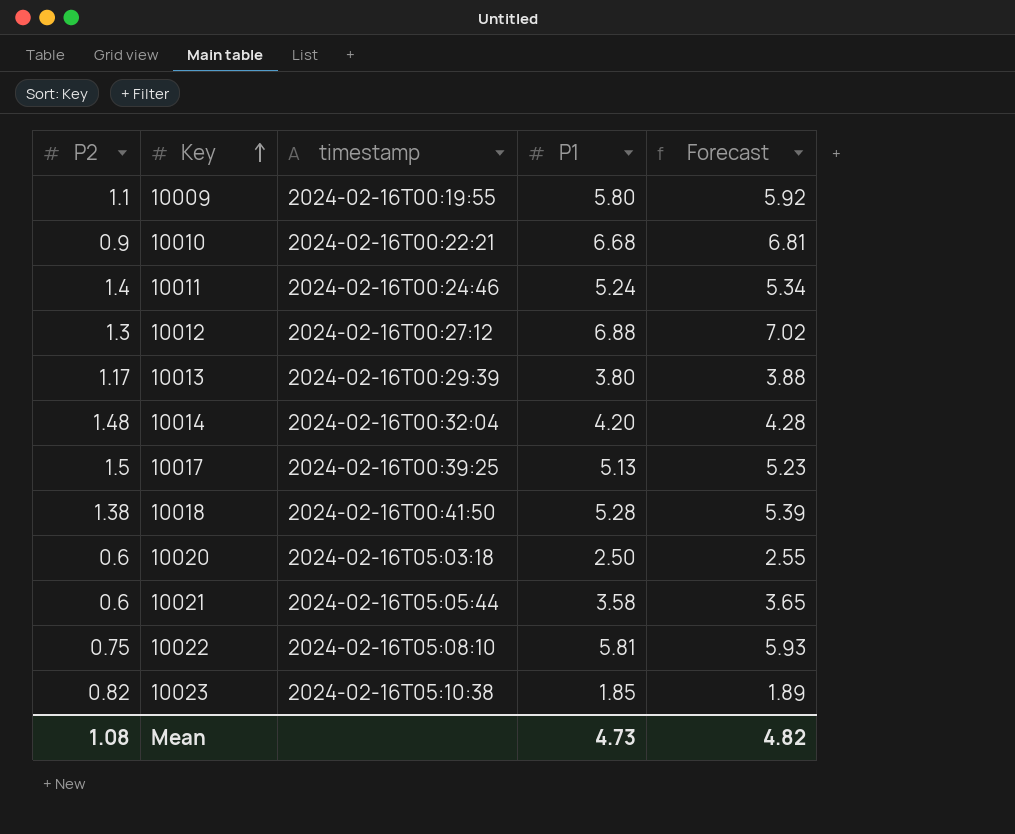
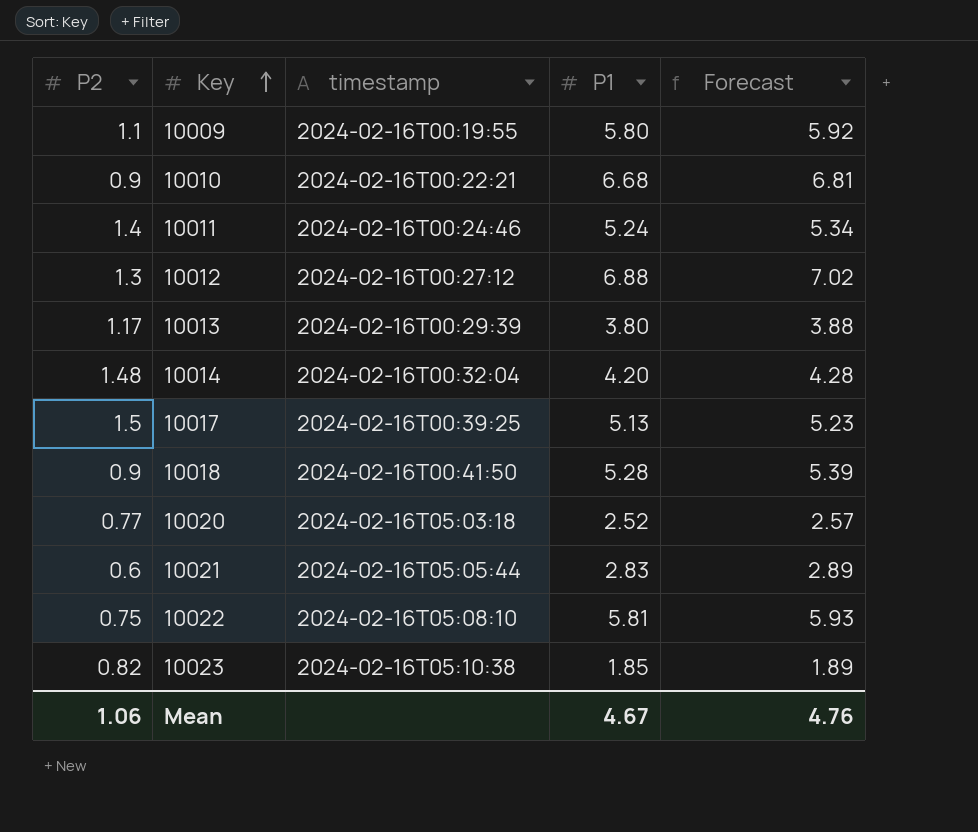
10018 | P2: 1.38 -> 0.9
10020 | P2: 0.6 -> 0.77
10020 | P1: 2.50 -> 2.52
10020 | Forecast: 2.55 -> 2.57
10021 | P1: 3.58 -> 2.83
10021 | Forecast: 3.65 -> 2.89
Mean | P2: 1.08 -> 1.06
Mean | P1: 4.73 -> 4.67
Mean | Forecast: 4.82 -> 4.76

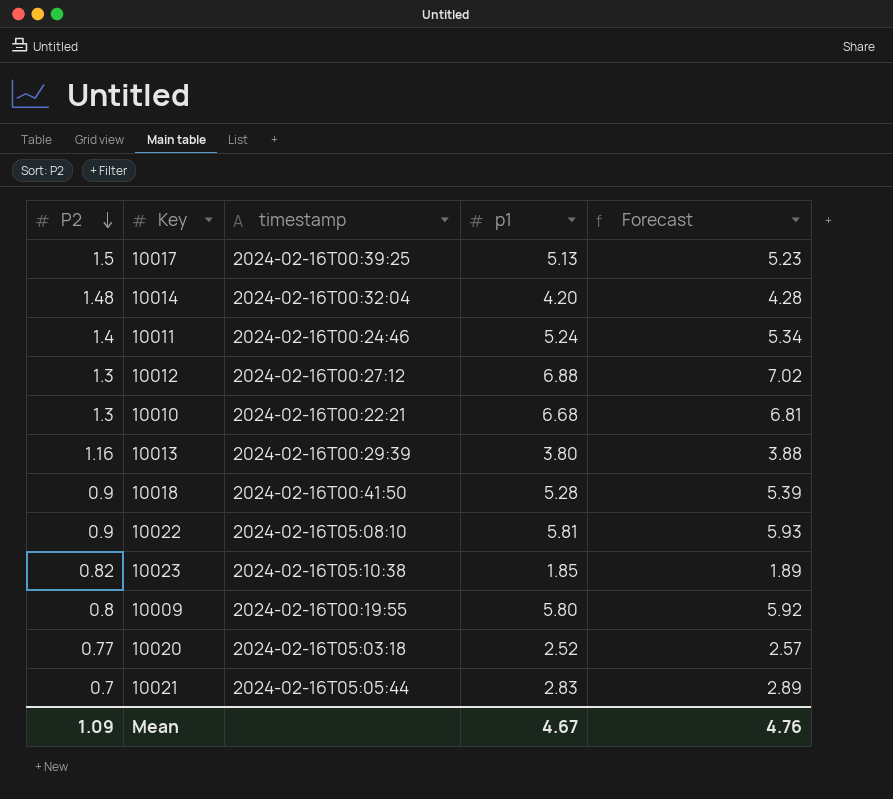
row order: Key ascending -> P2 descending
column name: P1 -> p1
10010 | P2: 0.9 -> 1.3
10013 | P2: 1.17 -> 1.16
10022 | P2: 0.75 -> 0.9
10009 | P2: 1.1 -> 0.8
10021 | P2: 0.6 -> 0.7
Mean | P2: 1.06 -> 1.09

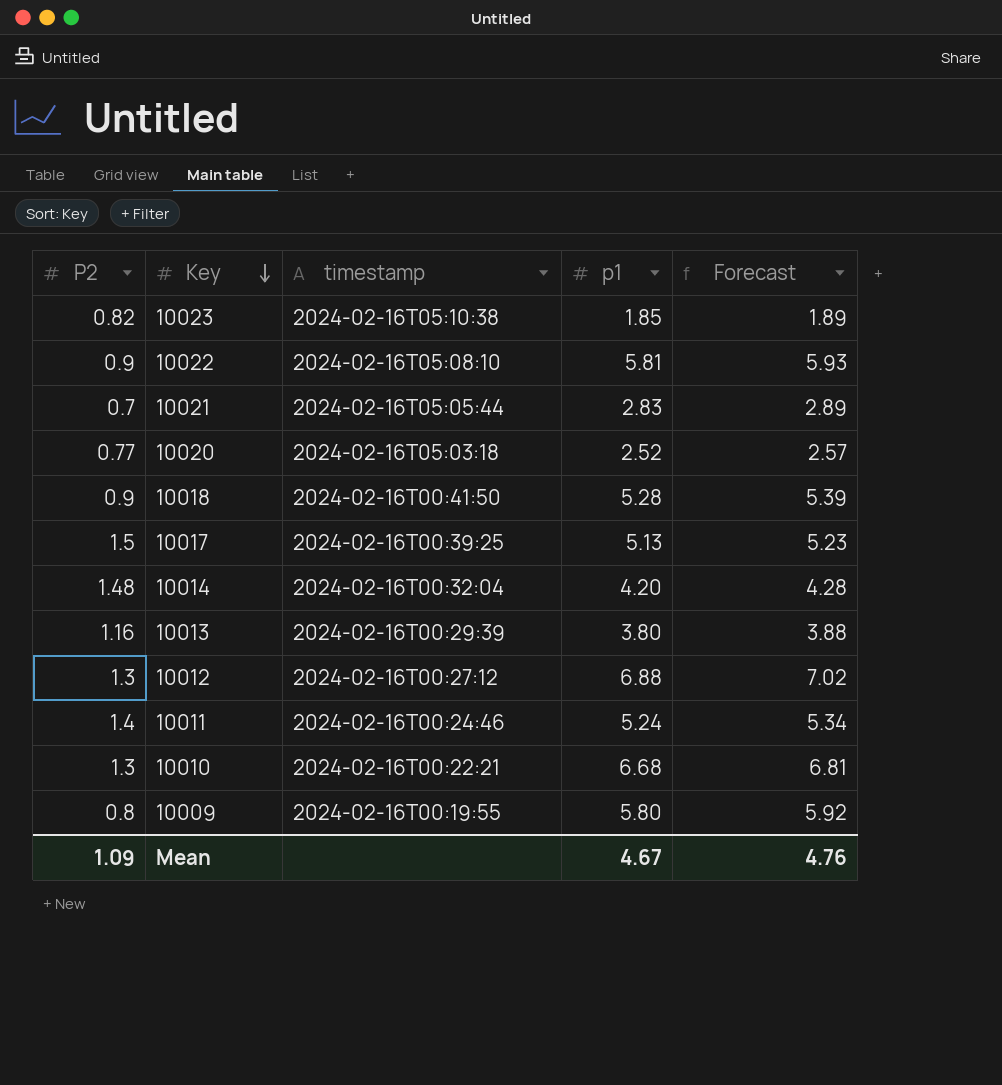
row order: P2 descending -> Key descending

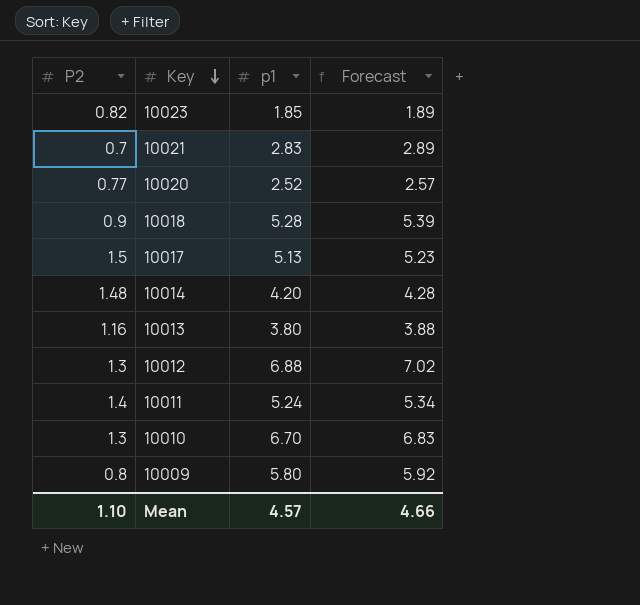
column timestamp | position: 3 -> none
row 10022: 0.9 | 2024-02-16T05:08:10 | 5.81 | 5.93 -> none
10010 | p1: 6.68 -> 6.70
10010 | Forecast: 6.81 -> 6.83
Mean | P2: 1.09 -> 1.10
Mean | p1: 4.67 -> 4.57
Mean | Forecast: 4.76 -> 4.66

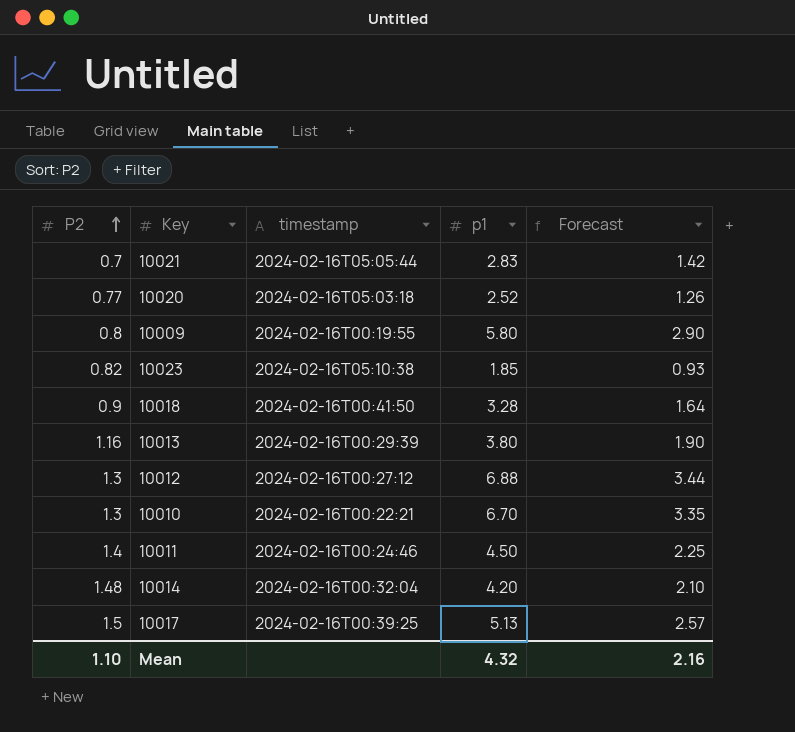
row order: Key descending -> P2 ascending
column timestamp | position: none -> 3
column Forecast | formula: [p1] * 1.02 -> [p1] * 0.5
10018 | p1: 5.28 -> 3.28
10011 | p1: 5.24 -> 4.50
Mean | p1: 4.57 -> 4.32
Mean | Forecast: 4.66 -> 2.16

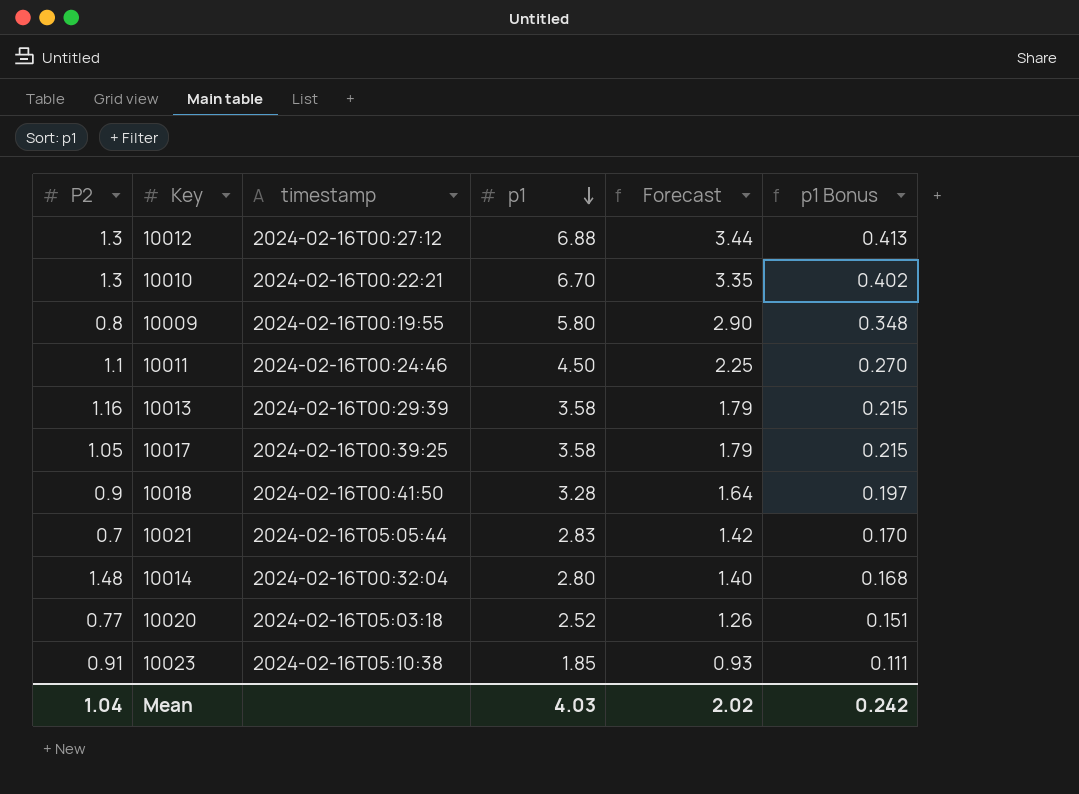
row order: P2 ascending -> p1 descending
column p1 Bonus | formula: none -> [p1] * 0.06
10011 | P2: 1.4 -> 1.1
10013 | p1: 3.80 -> 3.58
10013 | Forecast: 1.90 -> 1.79
10017 | P2: 1.5 -> 1.05
10017 | p1: 5.13 -> 3.58
10017 | Forecast: 2.57 -> 1.79
10014 | p1: 4.20 -> 2.80
10014 | Forecast: 2.10 -> 1.40
10023 | P2: 0.82 -> 0.91
Mean | P2: 1.10 -> 1.04
Mean | p1: 4.32 -> 4.03
Mean | Forecast: 2.16 -> 2.02

